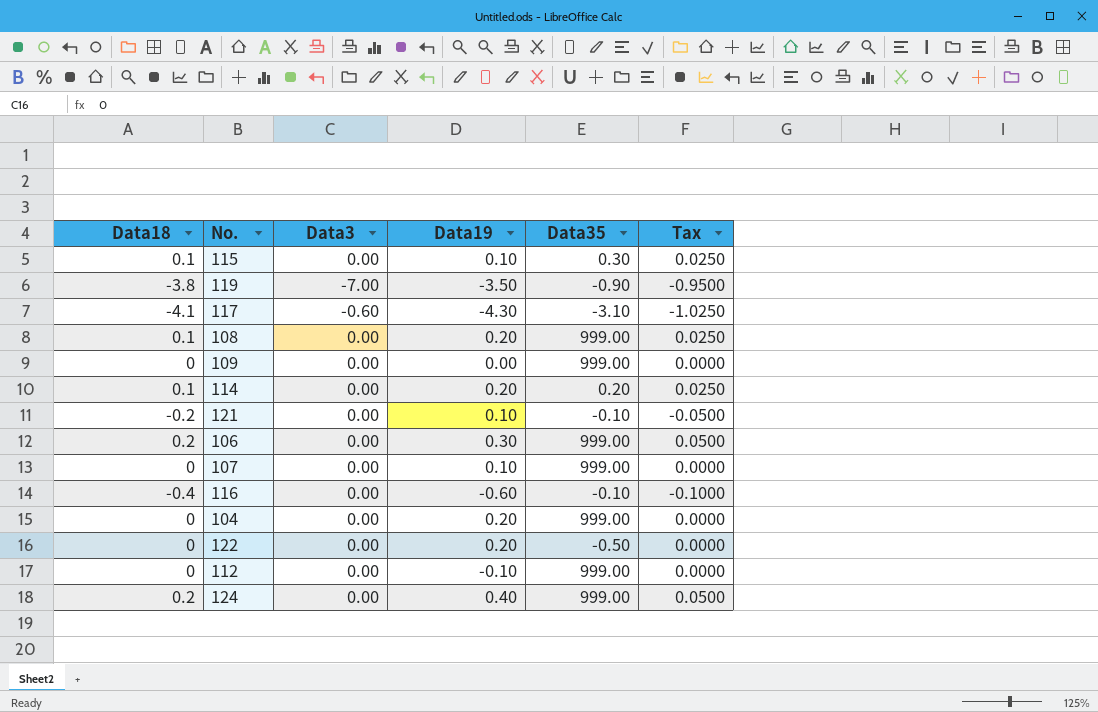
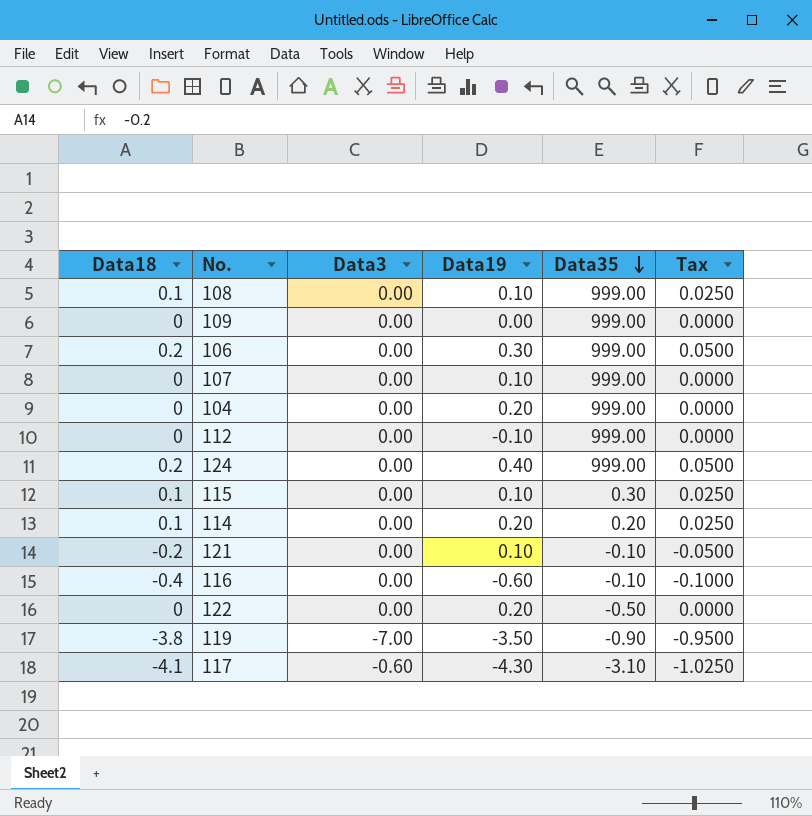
row order: none -> Data35 descending
108 | Data19: 0.20 -> 0.10

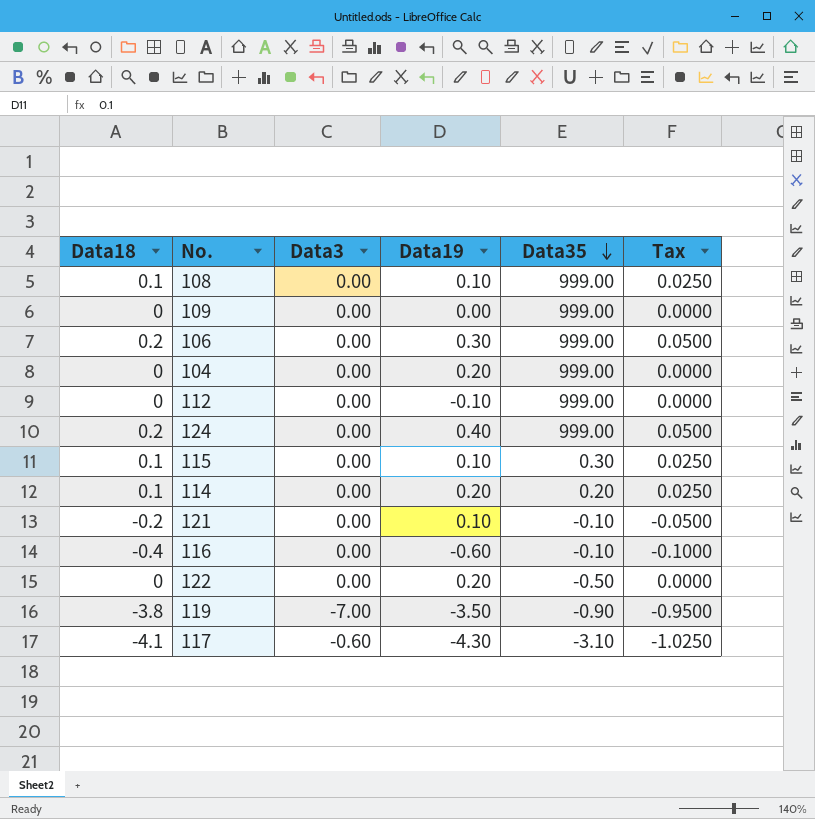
row 107: 0 | 0.00 | 0.10 | 999.00 | 0.0000 -> none

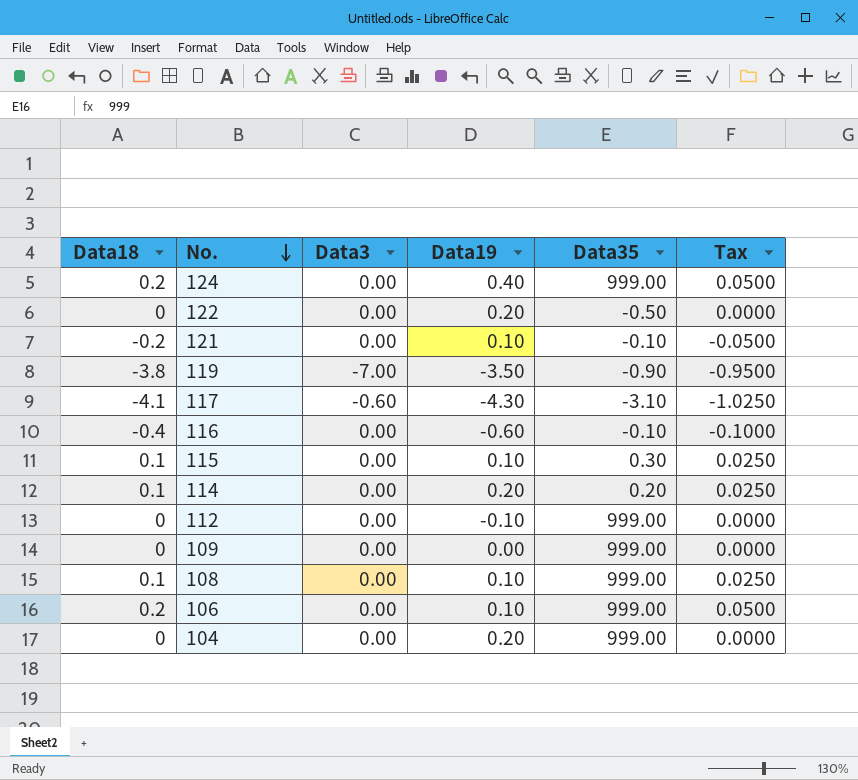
row order: Data35 descending -> No. descending
106 | Data19: 0.30 -> 0.10

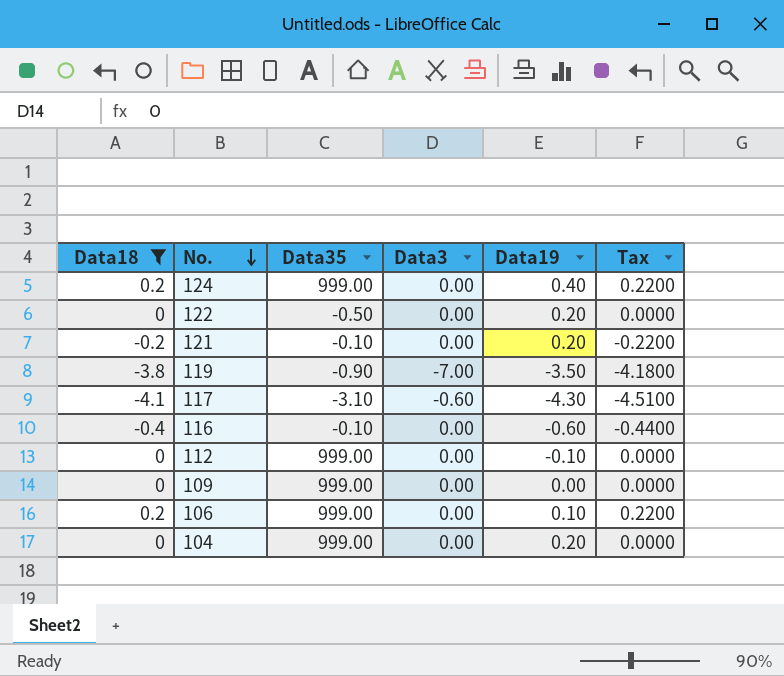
filter: none -> Data18 != 0.1
column Data35 | position: 5 -> 3
column Tax | formula: [Data18] * 0.25 -> [Data18] * 1.1
121 | Data19: 0.10 -> 0.20

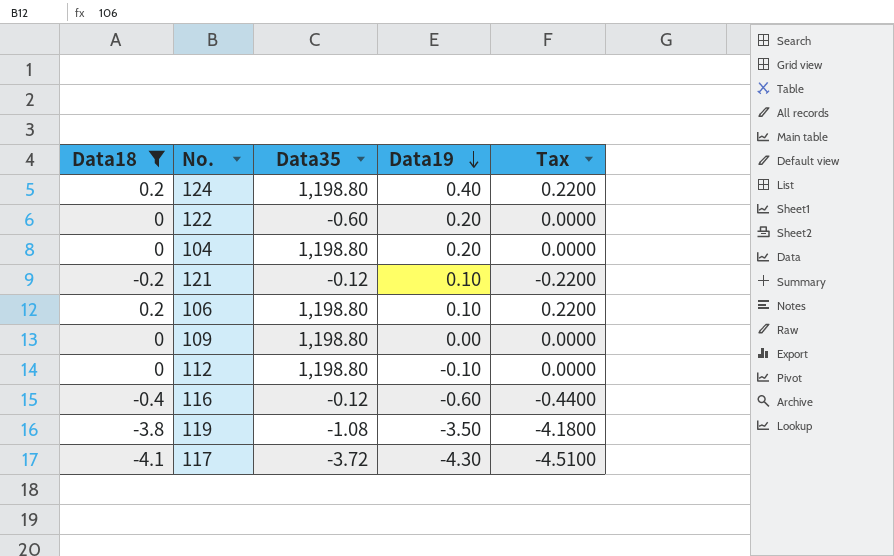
row order: No. descending -> Data19 descending
column Data3 | position: 4 -> none
124 | Data35: 999.00 -> 1,198.80
122 | Data35: -0.50 -> -0.60
104 | Data35: 999.00 -> 1,198.80
121 | Data35: -0.10 -> -0.12
121 | Data19: 0.20 -> 0.10
106 | Data35: 999.00 -> 1,198.80
109 | Data35: 999.00 -> 1,198.80
112 | Data35: 999.00 -> 1,198.80
116 | Data35: -0.10 -> -0.12
119 | Data35: -0.90 -> -1.08
117 | Data35: -3.10 -> -3.72

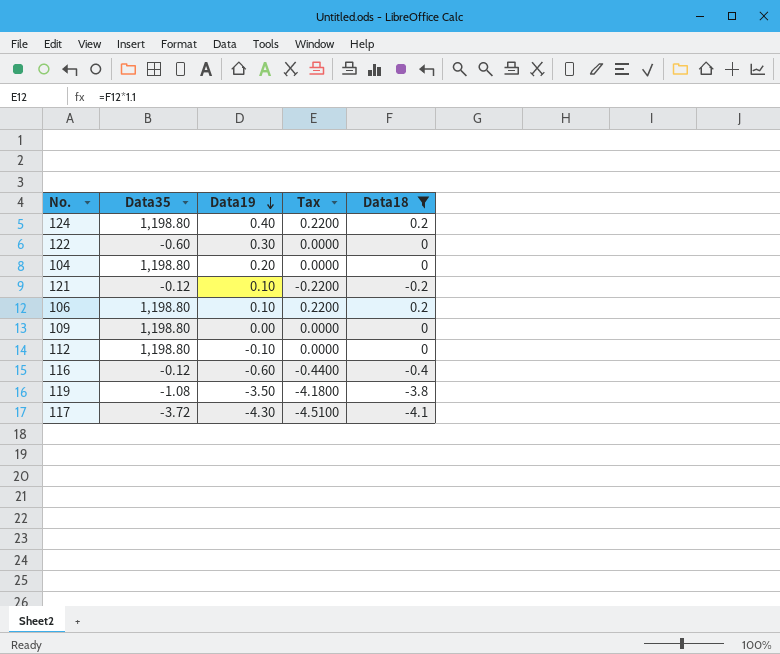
column Data18 | position: 1 -> 5
122 | Data19: 0.20 -> 0.30

